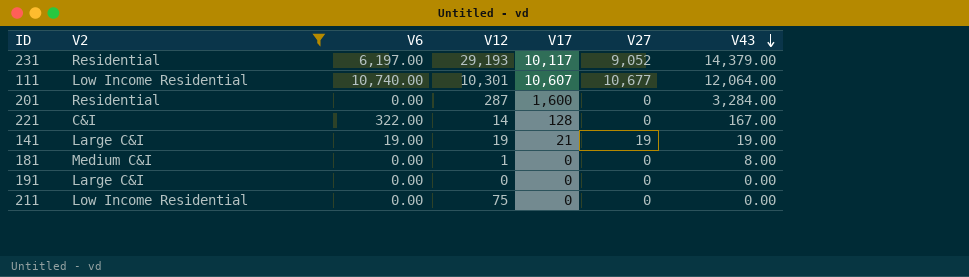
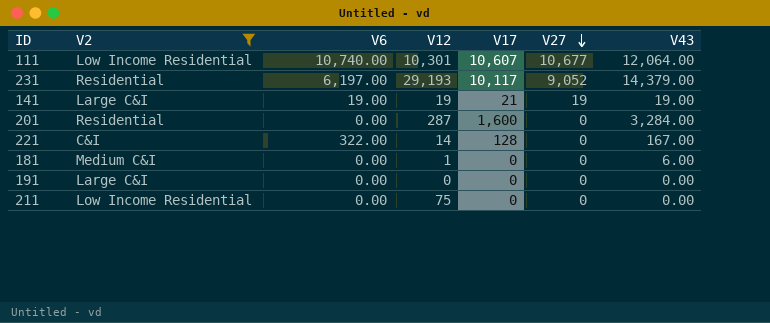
row order: V43 descending -> V27 descending
181 | V43: 8.00 -> 6.00

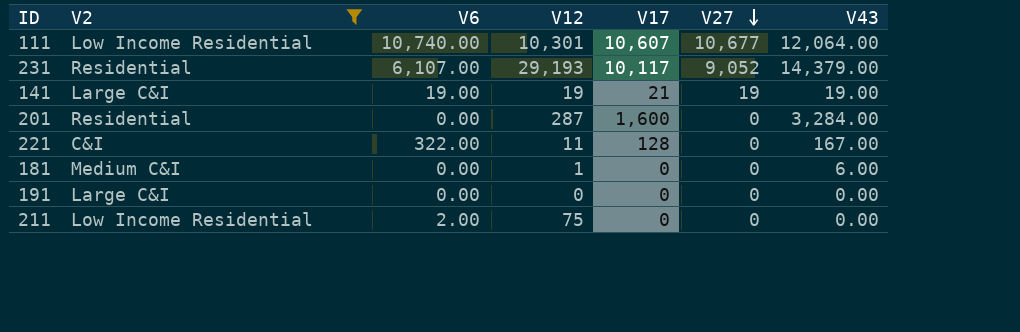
231 | V6: 6,197.00 -> 6,107.00
221 | V12: 14 -> 11
211 | V6: 0.00 -> 2.00

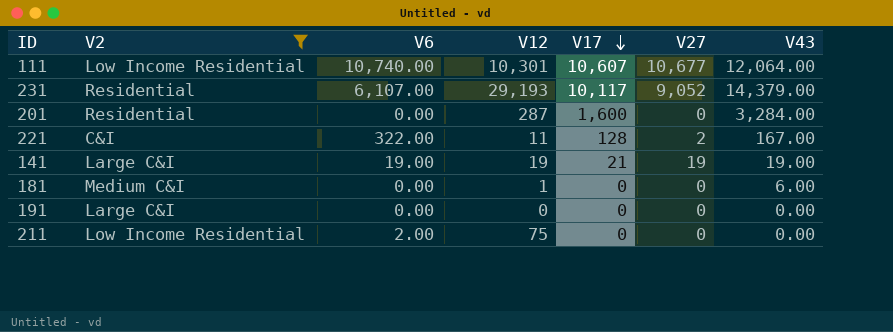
row order: V27 descending -> V17 descending
221 | V27: 0 -> 2

